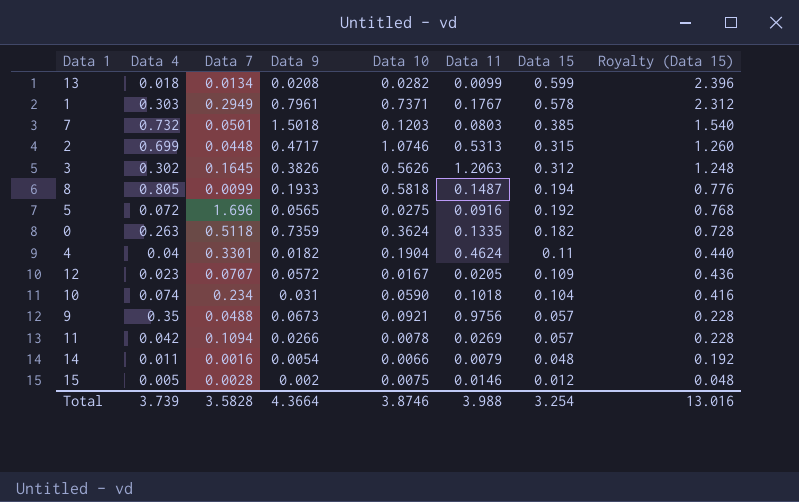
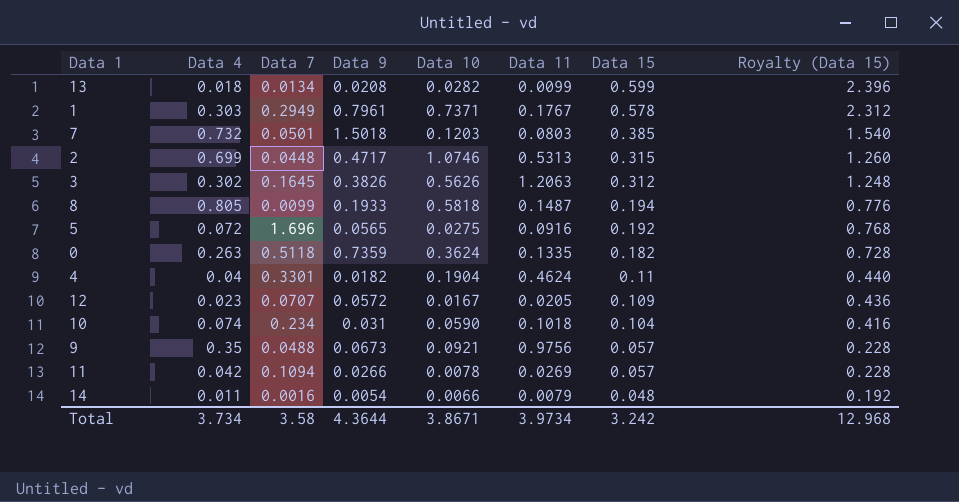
row 15: 0.005 | 0.0028 | 0.002 | 0.0075 | 0.0146 | 0.012 | 0.048 -> none
Total | Data 4: 3.739 -> 3.734
Total | Data 7: 3.5828 -> 3.58
Total | Data 9: 4.3664 -> 4.3644
Total | Data 10: 3.8746 -> 3.8671
Total | Data 11: 3.988 -> 3.9734
Total | Data 15: 3.254 -> 3.242
Total | Royalty (Data 15): 13.016 -> 12.968

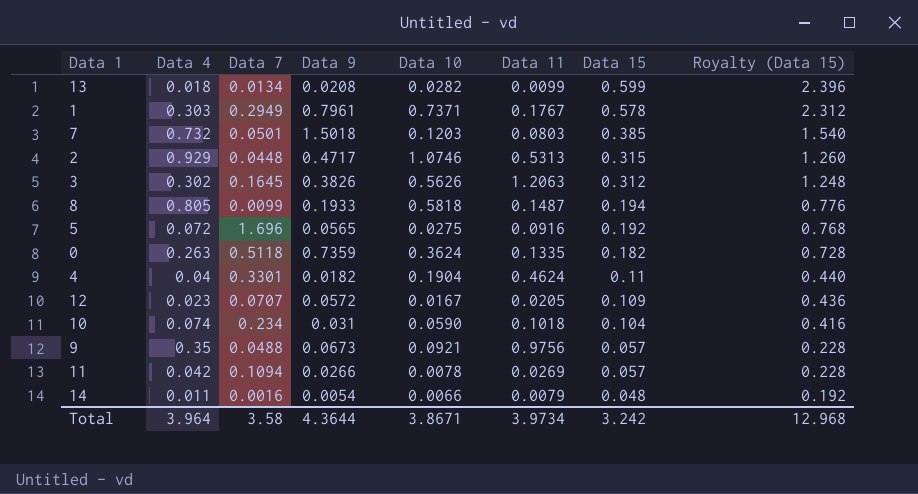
2 | Data 4: 0.699 -> 0.929
Total | Data 4: 3.734 -> 3.964

